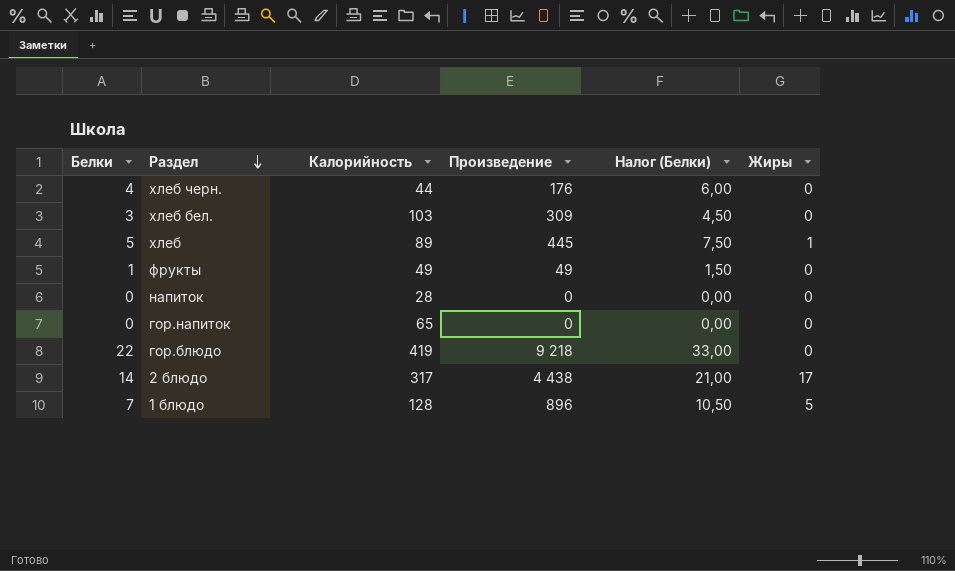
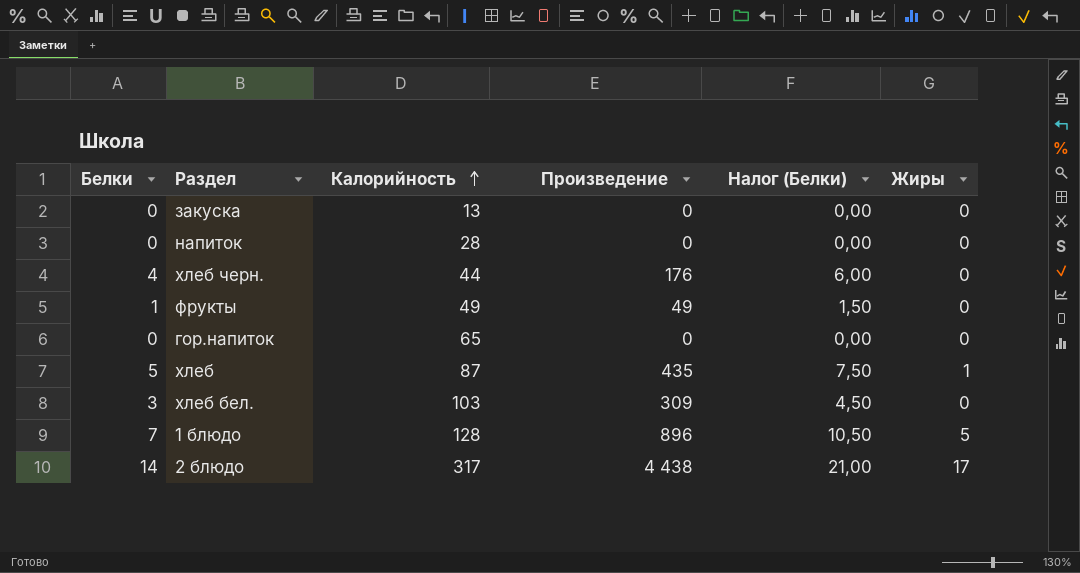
row order: Раздел descending -> Калорийность ascending
row гор.блюдо: 22 | 419 | 9 218 | 33,00 | 0 -> none
row закуска: none -> 0 | 13 | 0 | 0,00 | 0
хлеб | Калорийность: 89 -> 87
хлеб | Произведение: 445 -> 435

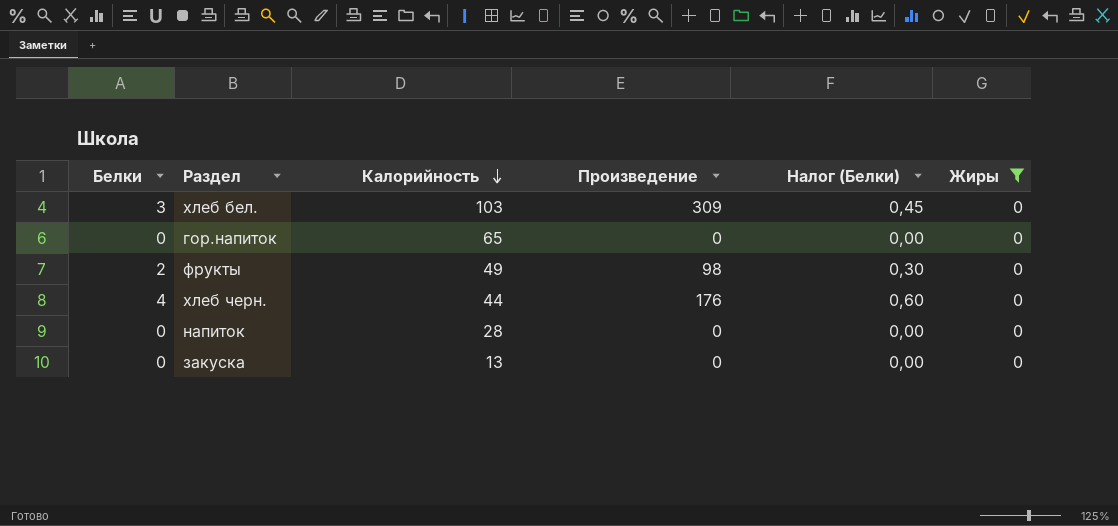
filter: none -> Жиры = 0
row order: Калорийность ascending -> Калорийность descending
column Налог (Белки) | formula: [Белки] * 1,5 -> [Белки] * 0,15
фрукты | Белки: 1 -> 2
фрукты | Произведение: 49 -> 98

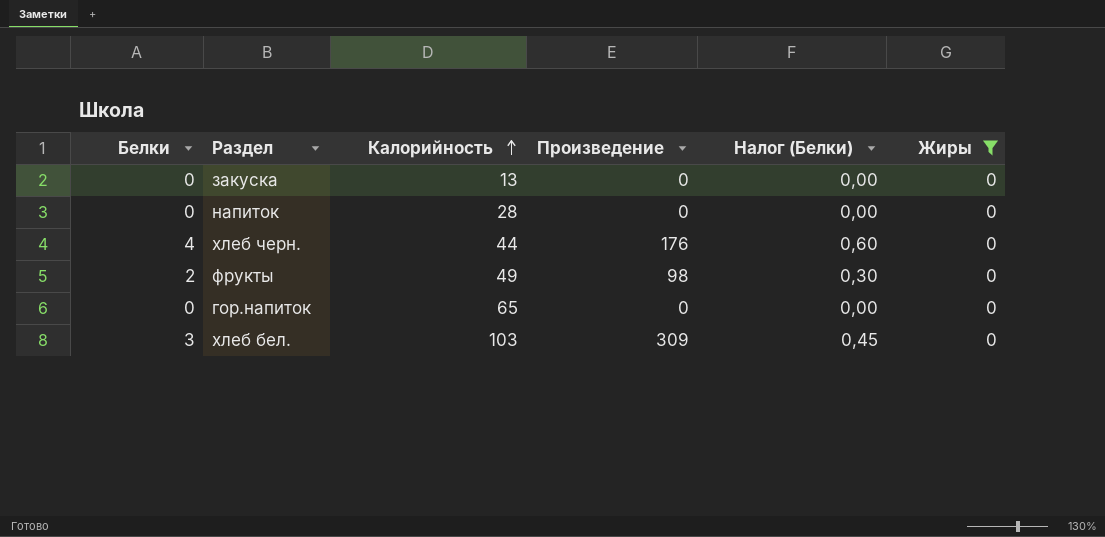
row order: Калорийность descending -> Калорийность ascending

